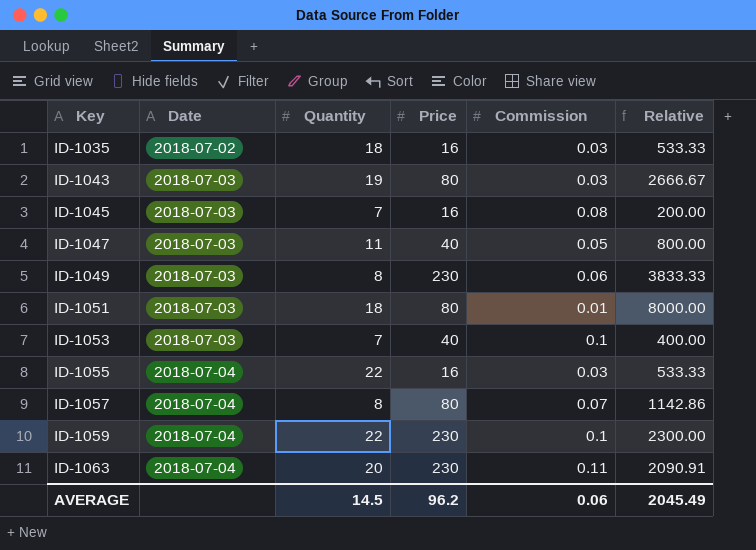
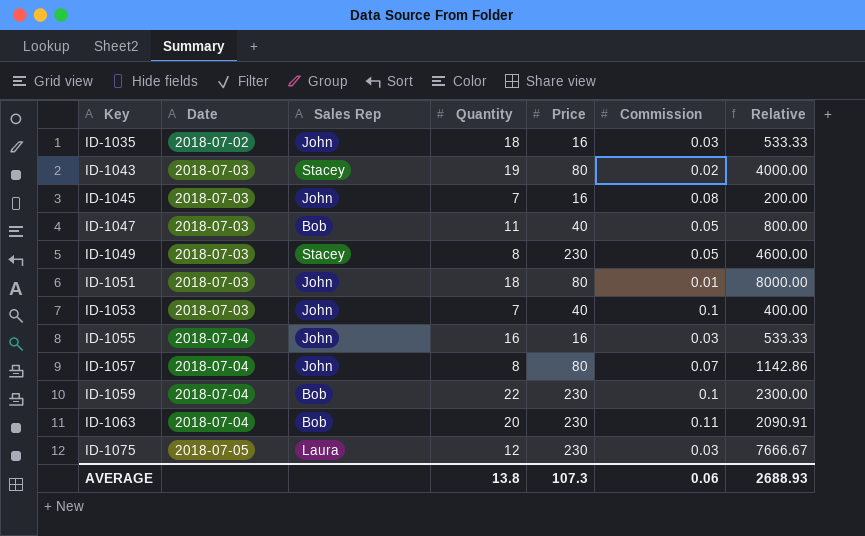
column Sales Rep | position: none -> 3
ID-1043 | Commission: 0.03 -> 0.02
ID-1043 | Relative: 2666.67 -> 4000.00
ID-1049 | Commission: 0.06 -> 0.05
ID-1049 | Relative: 3833.33 -> 4600.00
ID-1055 | Quantity: 22 -> 16
row ID-1075: none -> 2018-07-05 | Laura | 12 | 230 | 0.03 | 7666.67
AVERAGE | Quantity: 14.5 -> 13.8
AVERAGE | Price: 96.2 -> 107.3
AVERAGE | Relative: 2045.49 -> 2688.93

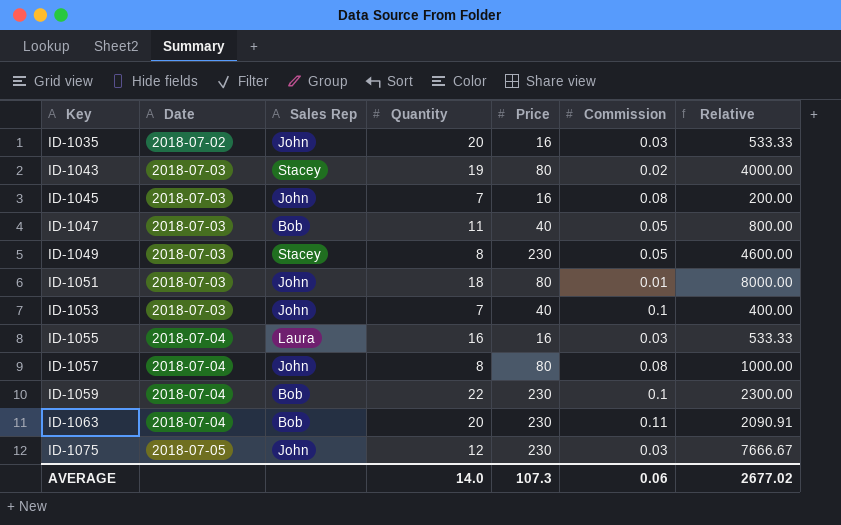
ID-1035 | Quantity: 18 -> 20
ID-1055 | Sales Rep: John -> Laura
ID-1057 | Commission: 0.07 -> 0.08
ID-1057 | Relative: 1142.86 -> 1000.00
ID-1075 | Sales Rep: Laura -> John
AVERAGE | Quantity: 13.8 -> 14.0
AVERAGE | Relative: 2688.93 -> 2677.02

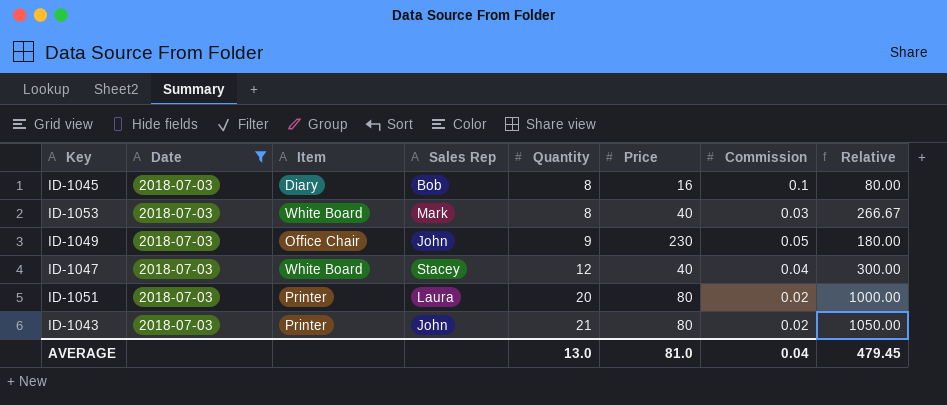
filter: none -> Date = 2018-07-03
row order: Key ascending -> Quantity ascending
column Item | position: none -> 3
column Relative | formula: [Price] / [Commission] -> [Quantity] / [Commission]
ID-1045 | Sales Rep: John -> Bob
ID-1045 | Quantity: 7 -> 8
ID-1045 | Commission: 0.08 -> 0.1
ID-1053 | Sales Rep: John -> Mark
ID-1053 | Quantity: 7 -> 8
ID-1053 | Commission: 0.1 -> 0.03
ID-1049 | Sales Rep: Stacey -> John
ID-1049 | Quantity: 8 -> 9
ID-1047 | Sales Rep: Bob -> Stacey
ID-1047 | Quantity: 11 -> 12
ID-1047 | Commission: 0.05 -> 0.04
ID-1051 | Sales Rep: John -> Laura
ID-1051 | Quantity: 18 -> 20
ID-1051 | Commission: 0.01 -> 0.02
ID-1043 | Sales Rep: Stacey -> John
ID-1043 | Quantity: 19 -> 21
AVERAGE | Quantity: 14.0 -> 13.0
AVERAGE | Price: 107.3 -> 81.0
AVERAGE | Commission: 0.06 -> 0.04
AVERAGE | Relative: 2677.02 -> 479.45

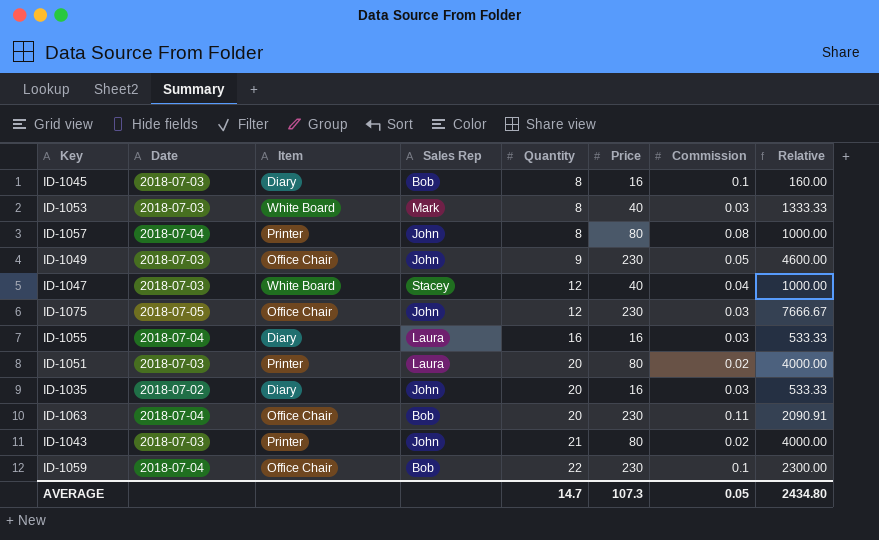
filter: Date = 2018-07-03 -> none
column Relative | formula: [Quantity] / [Commission] -> [Price] / [Commission]
AVERAGE | Quantity: 13.0 -> 14.7
AVERAGE | Price: 81.0 -> 107.3
AVERAGE | Commission: 0.04 -> 0.05
AVERAGE | Relative: 479.45 -> 2434.80

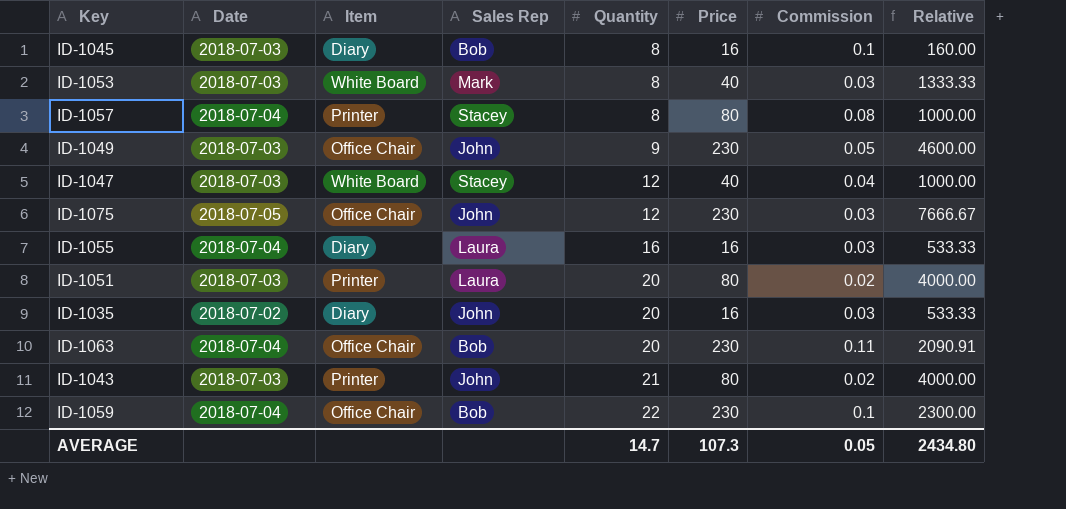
ID-1057 | Sales Rep: John -> Stacey

